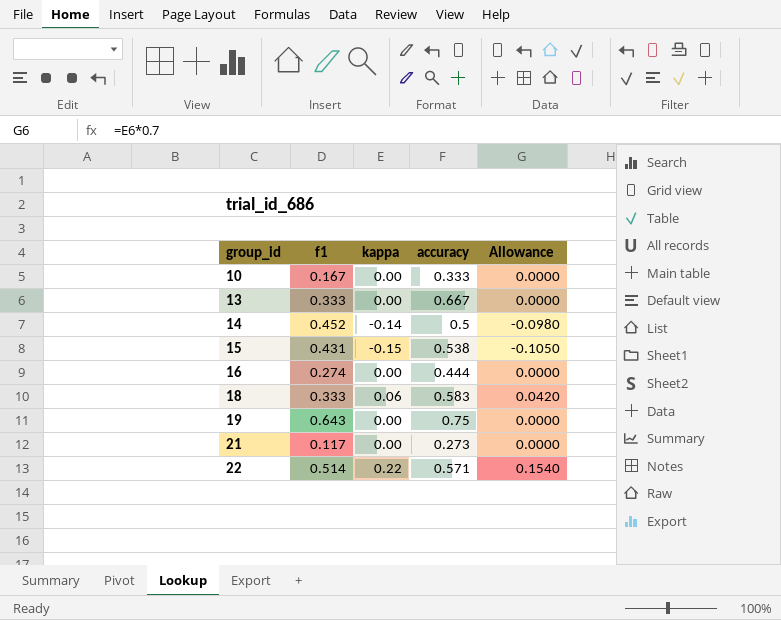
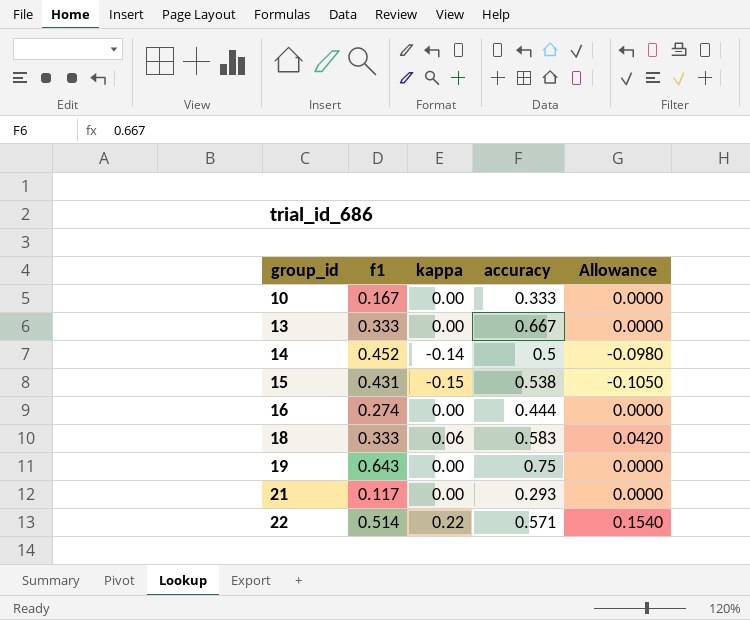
21 | accuracy: 0.273 -> 0.293

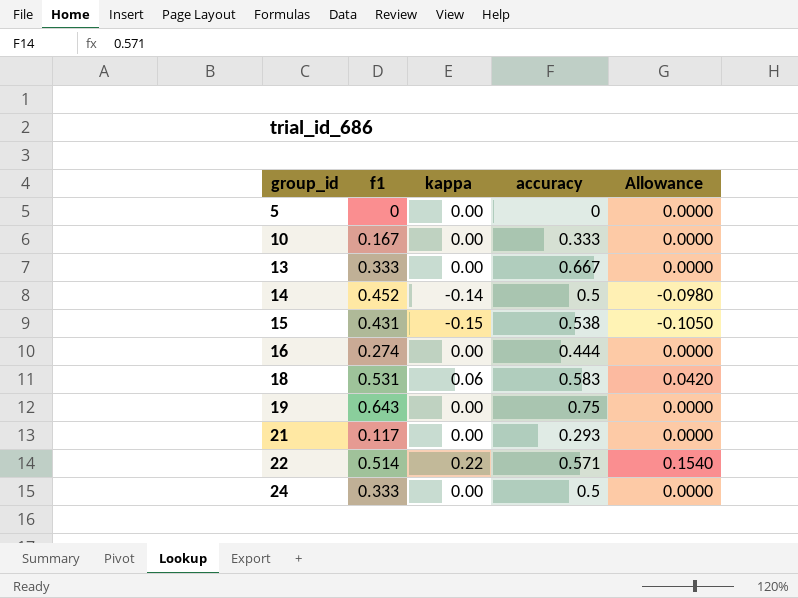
row 5: none -> 0 | 0.00 | 0 | 0.0000
18 | f1: 0.333 -> 0.531
row 24: none -> 0.333 | 0.00 | 0.5 | 0.0000

